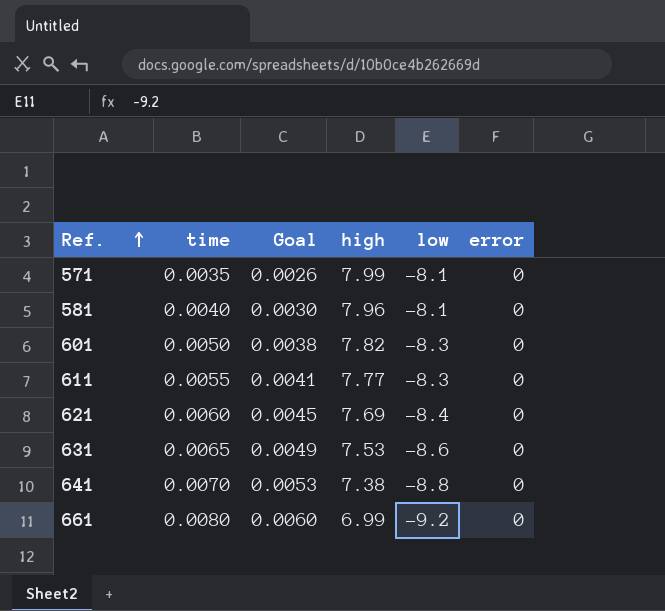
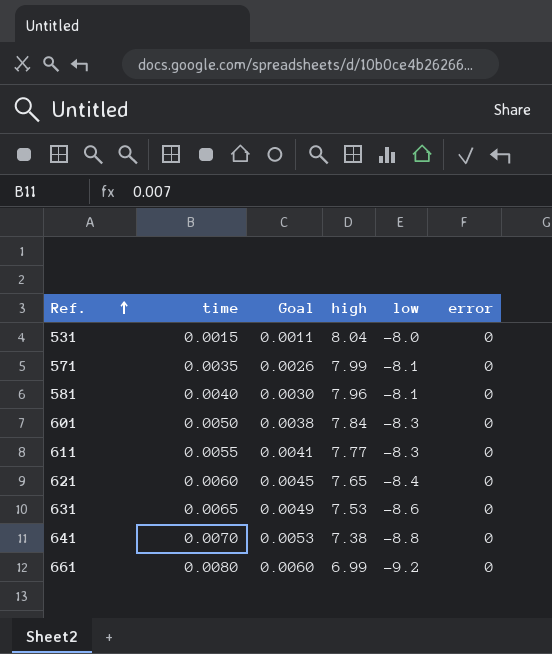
row 531: none -> 0.0015 | 0.0011 | 8.04 | -8.0 | 0
601 | high: 7.82 -> 7.84
621 | high: 7.69 -> 7.65

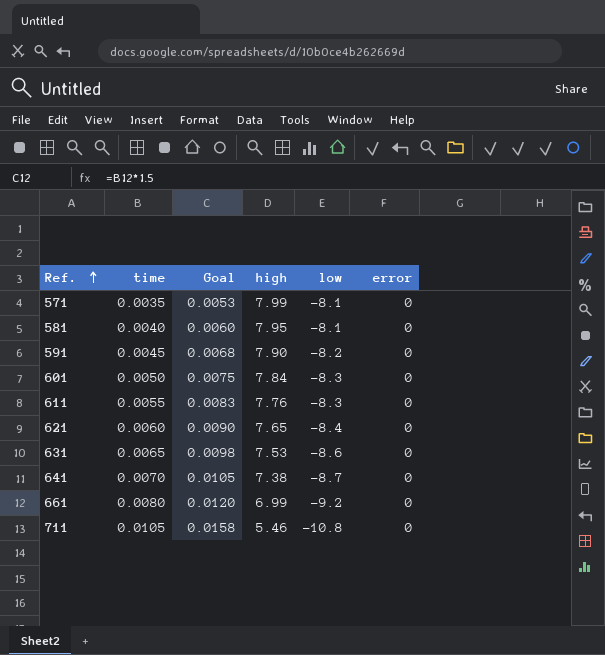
column Goal | formula: [time] * 0.75 -> [time] * 1.5
row 531: 0.0015 | 0.0011 | 8.04 | -8.0 | 0 -> none
581 | high: 7.96 -> 7.95
row 591: none -> 0.0045 | 0.0068 | 7.90 | -8.2 | 0
611 | high: 7.77 -> 7.76
641 | low: -8.8 -> -8.7
row 711: none -> 0.0105 | 0.0158 | 5.46 | -10.8 | 0

